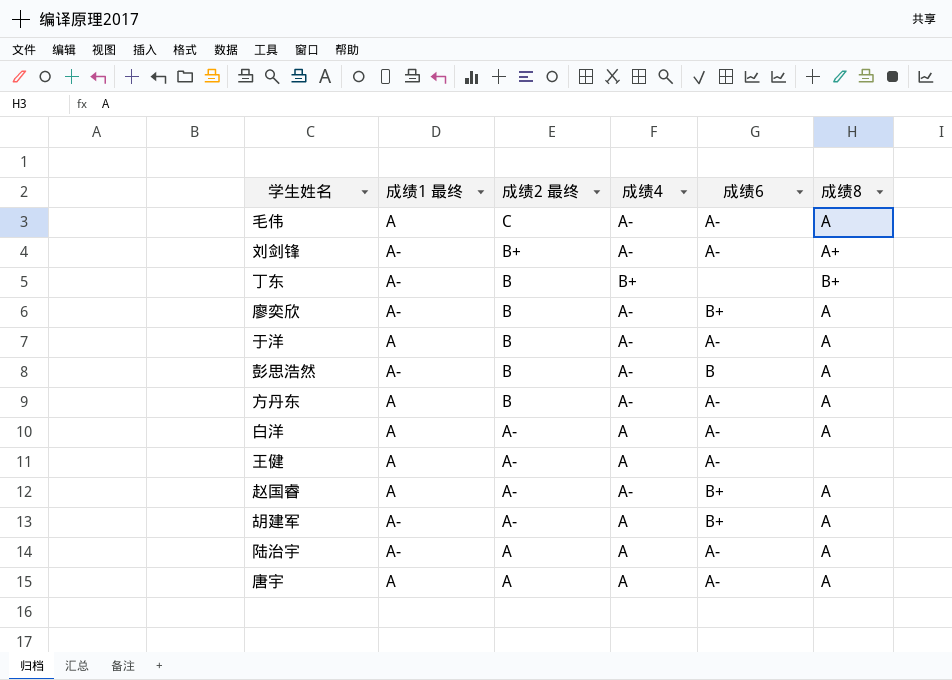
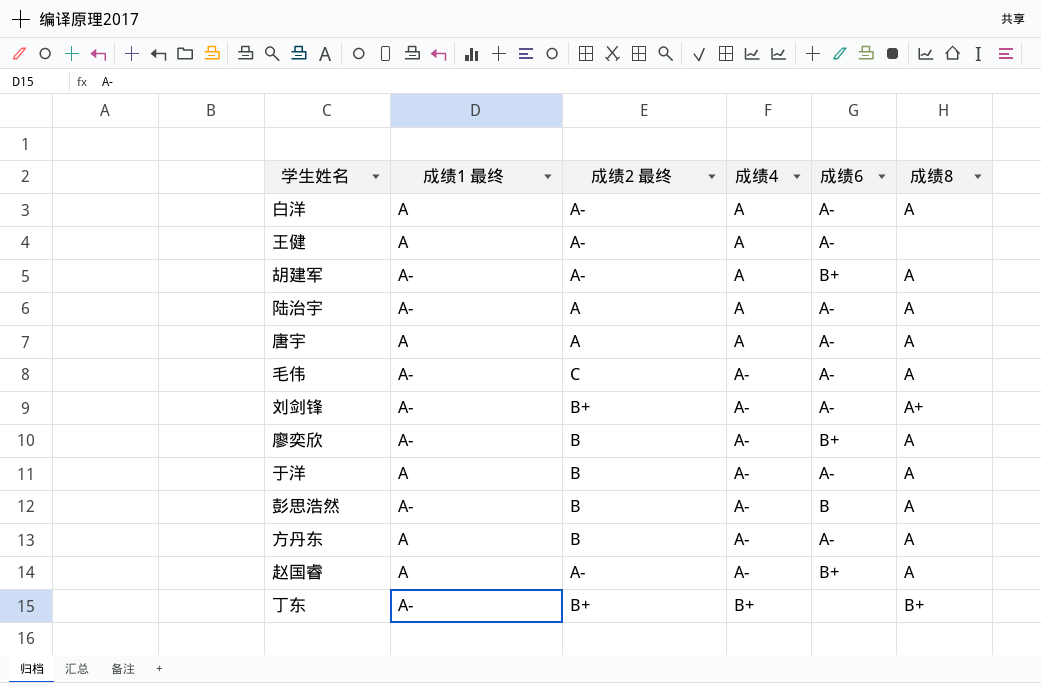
row order: 成绩2 最终 descending -> 成绩4 ascending
毛伟 | 成绩1 最终: A -> A-
丁东 | 成绩2 最终: B -> B+

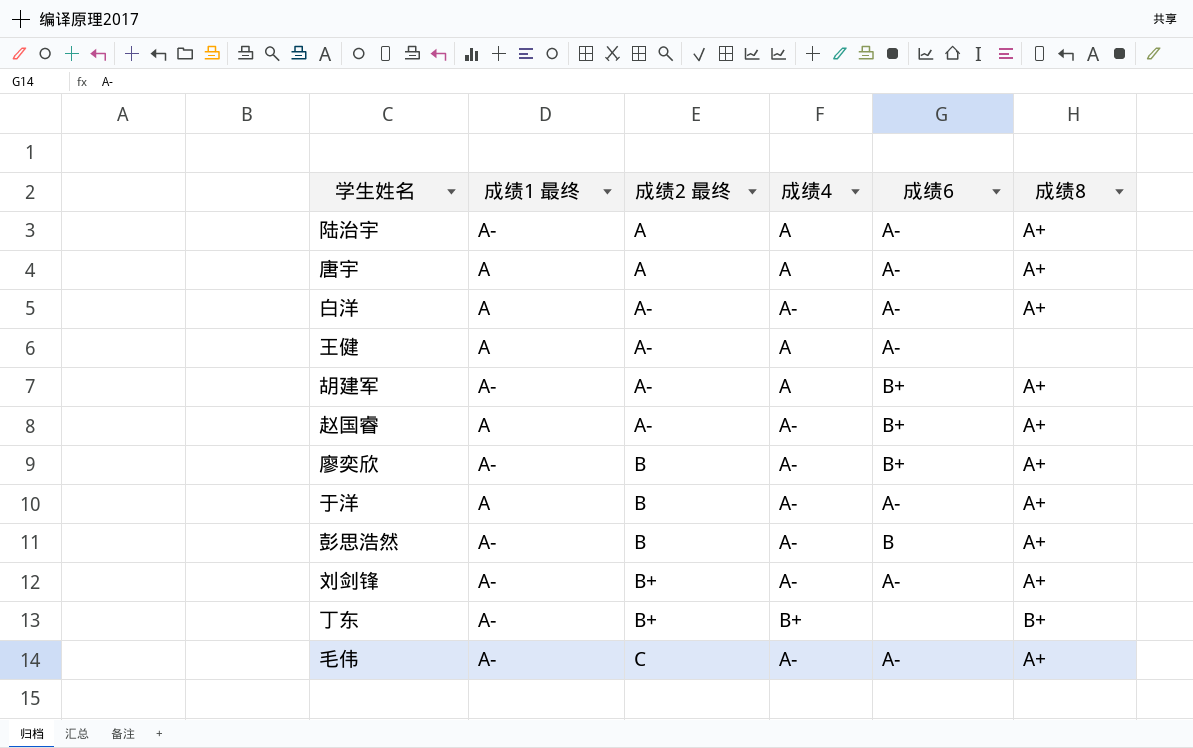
row order: 成绩4 ascending -> 成绩2 最终 ascending
row 方丹东: A | B | A- | A- | A -> none
陆治宇 | 成绩8: A -> A+
唐宇 | 成绩8: A -> A+
白洋 | 成绩4: A -> A-
白洋 | 成绩8: A -> A+
胡建军 | 成绩8: A -> A+
赵国睿 | 成绩8: A -> A+
廖奕欣 | 成绩8: A -> A+
于洋 | 成绩8: A -> A+
彭思浩然 | 成绩8: A -> A+
毛伟 | 成绩8: A -> A+

